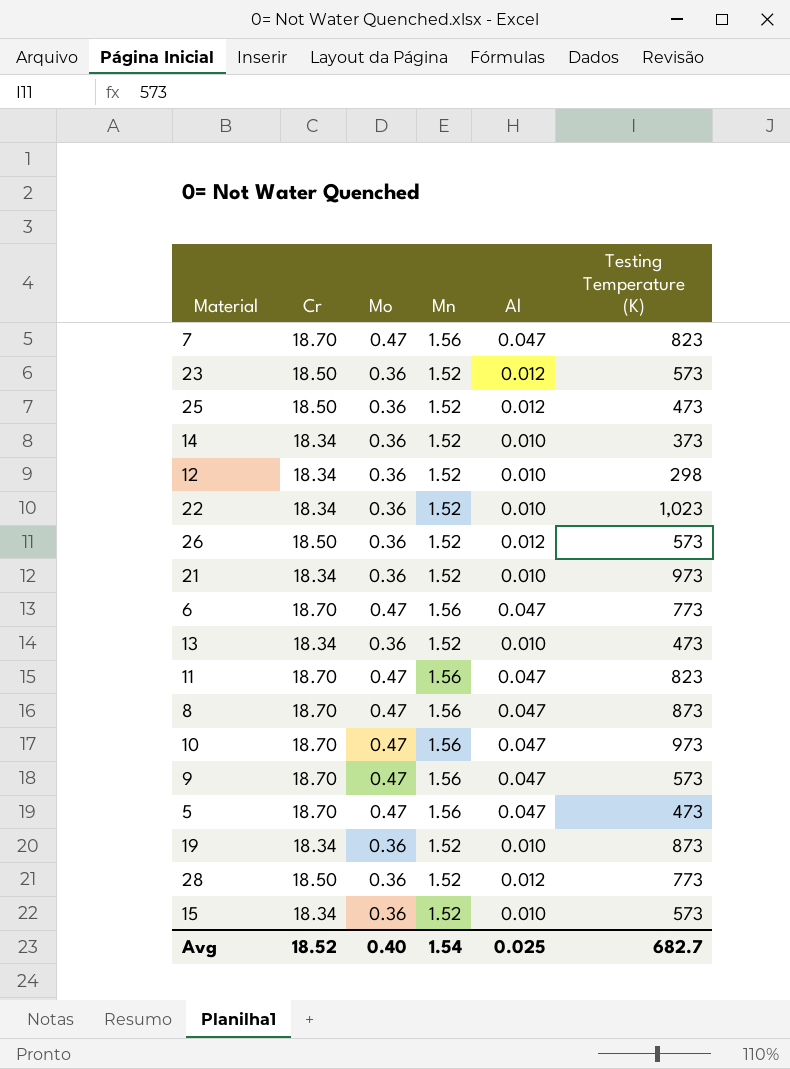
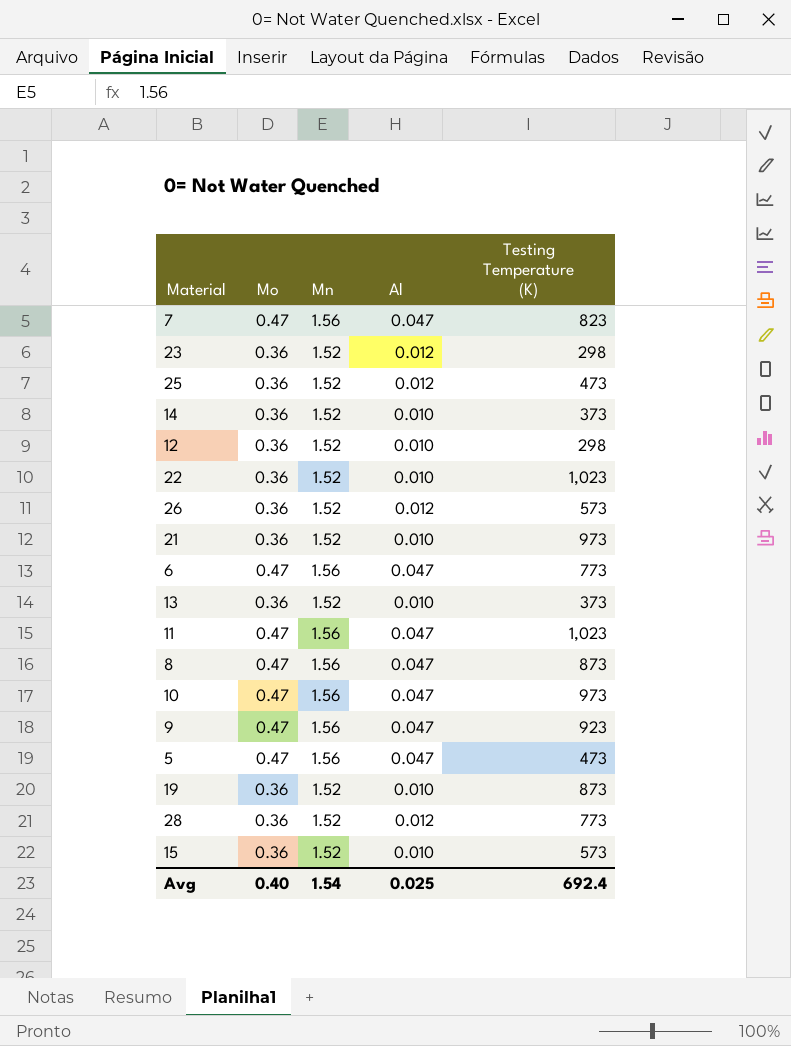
column Cr | position: 2 -> none
23 | Testing Temperature (K): 573 -> 298
13 | Testing Temperature (K): 473 -> 373
11 | Testing Temperature (K): 823 -> 1,023
9 | Testing Temperature (K): 573 -> 923
Avg | Testing Temperature (K): 682.7 -> 692.4

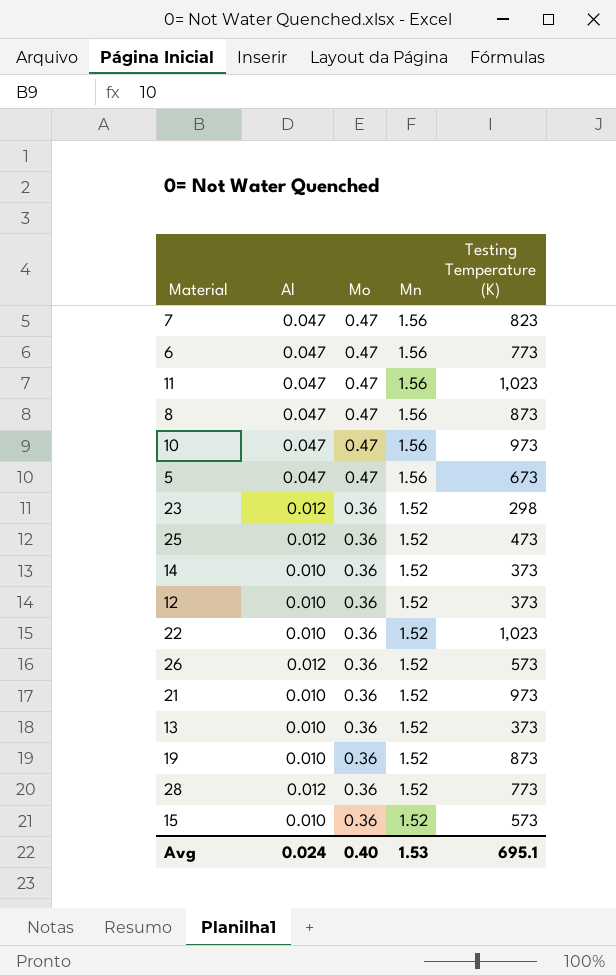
row order: none -> Mo descending
column Al | position: 4 -> 2
row 9: 0.47 | 1.56 | 0.047 | 923 -> none
5 | Testing Temperature (K): 473 -> 673
12 | Testing Temperature (K): 298 -> 373
Avg | Al: 0.025 -> 0.024
Avg | Mn: 1.54 -> 1.53
Avg | Testing Temperature (K): 692.4 -> 695.1

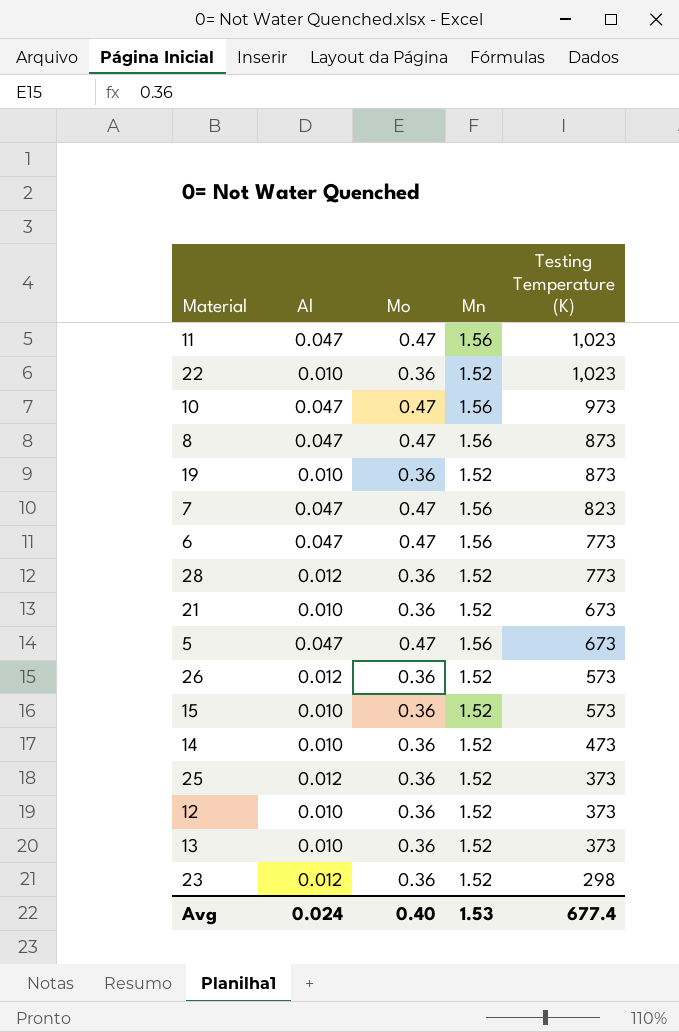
row order: Mo descending -> Testing Temperature (K) descending
21 | Testing Temperature (K): 973 -> 673
14 | Testing Temperature (K): 373 -> 473
25 | Testing Temperature (K): 473 -> 373
Avg | Testing Temperature (K): 695.1 -> 677.4

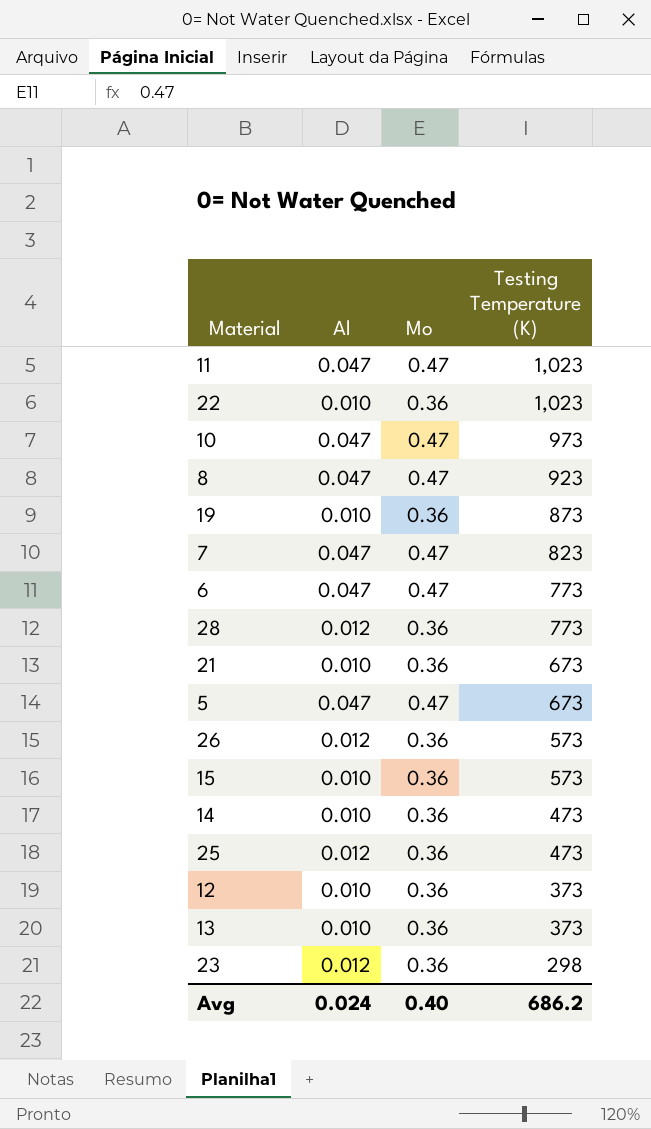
column Mn | position: 4 -> none
8 | Testing Temperature (K): 873 -> 923
25 | Testing Temperature (K): 373 -> 473
Avg | Testing Temperature (K): 677.4 -> 686.2

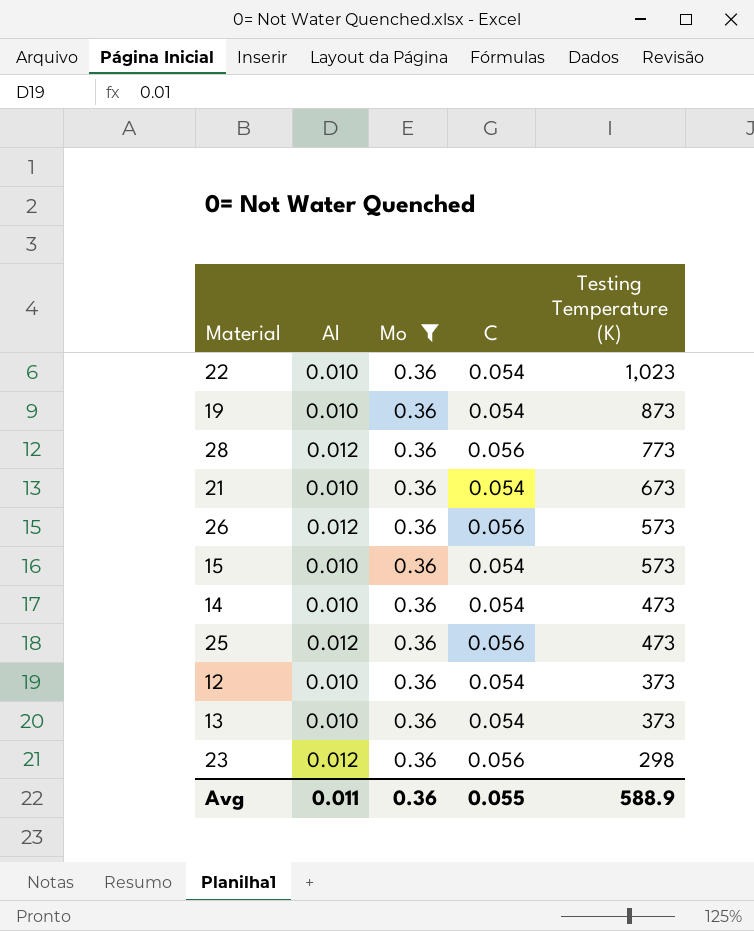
filter: none -> Mo = 0.36
column C | position: none -> 4
Avg | Al: 0.024 -> 0.011
Avg | Mo: 0.40 -> 0.36
Avg | Testing Temperature (K): 686.2 -> 588.9

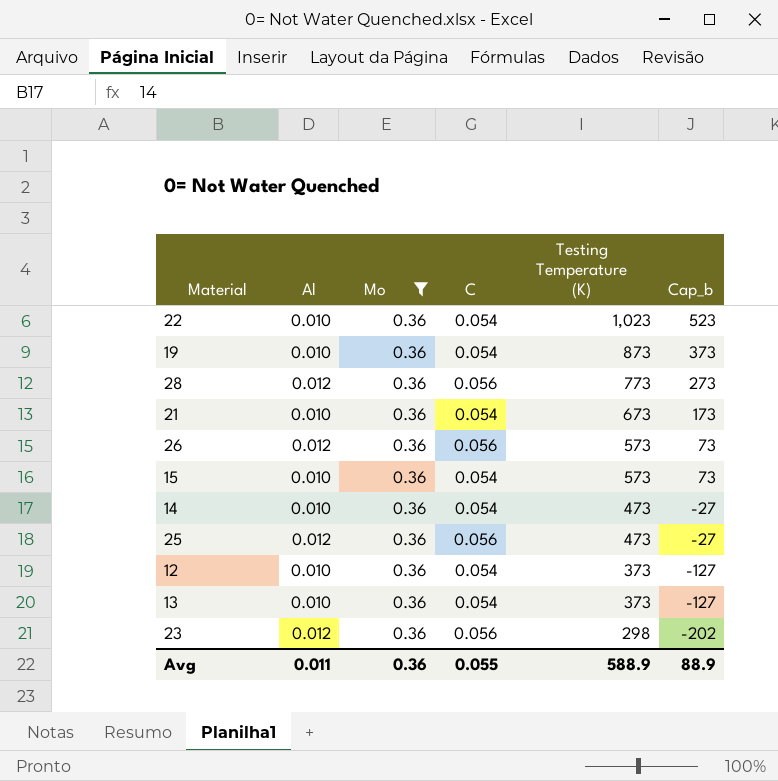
column Cap_b | formula: none -> [Testing Temperature (K)] - 500

